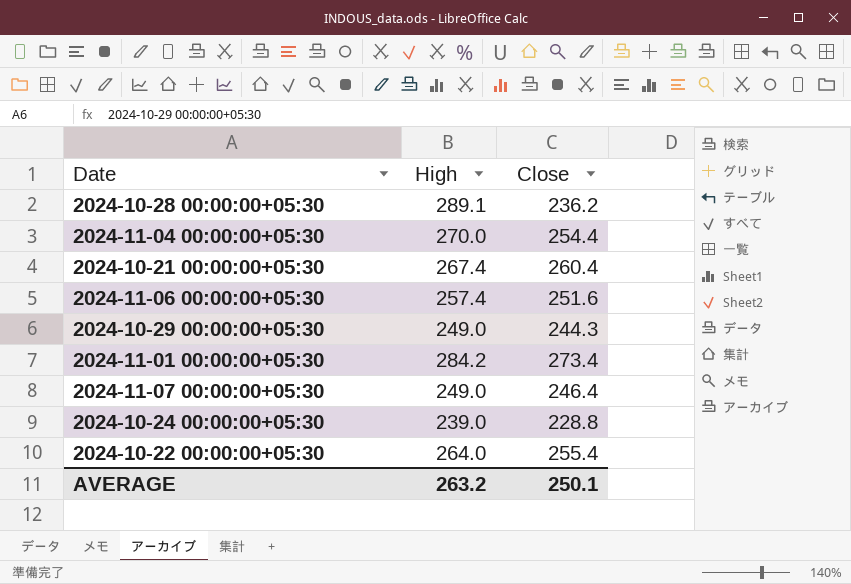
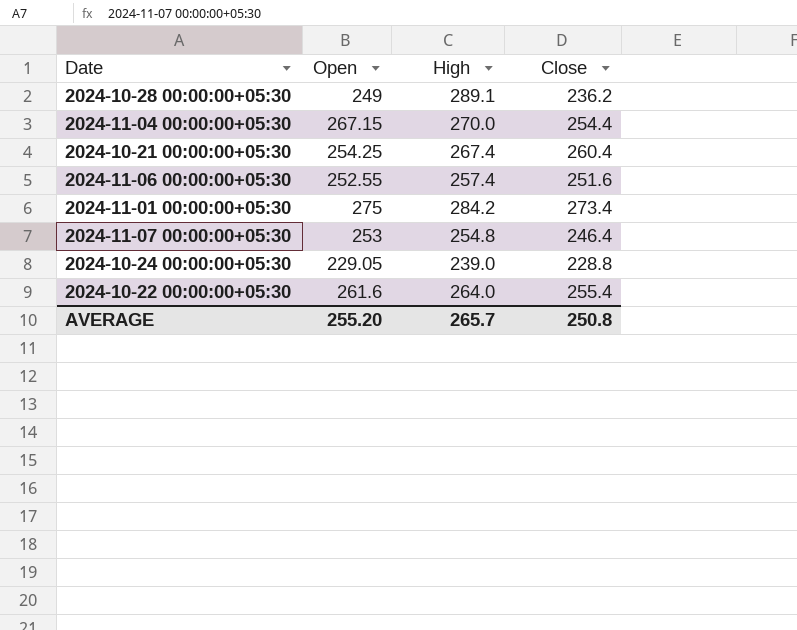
column Open | position: none -> 2
row 2024-10-29 00:00:00+05:30: 249.0 | 244.3 -> none
2024-11-07 00:00:00+05:30 | High: 249.0 -> 254.8
AVERAGE | High: 263.2 -> 265.7
AVERAGE | Close: 250.1 -> 250.8

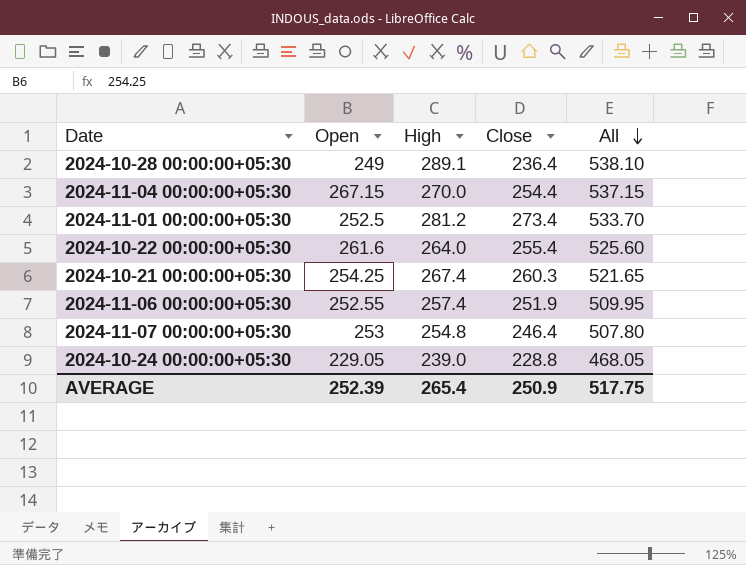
row order: none -> All descending
column All | formula: none -> [Open] + [High]
2024-10-28 00:00:00+05:30 | Close: 236.2 -> 236.4
2024-11-01 00:00:00+05:30 | Open: 275 -> 252.5
2024-11-01 00:00:00+05:30 | High: 284.2 -> 281.2
2024-10-21 00:00:00+05:30 | Close: 260.4 -> 260.3
2024-11-06 00:00:00+05:30 | Close: 251.6 -> 251.9
AVERAGE | Open: 255.20 -> 252.39
AVERAGE | High: 265.7 -> 265.4
AVERAGE | Close: 250.8 -> 250.9

